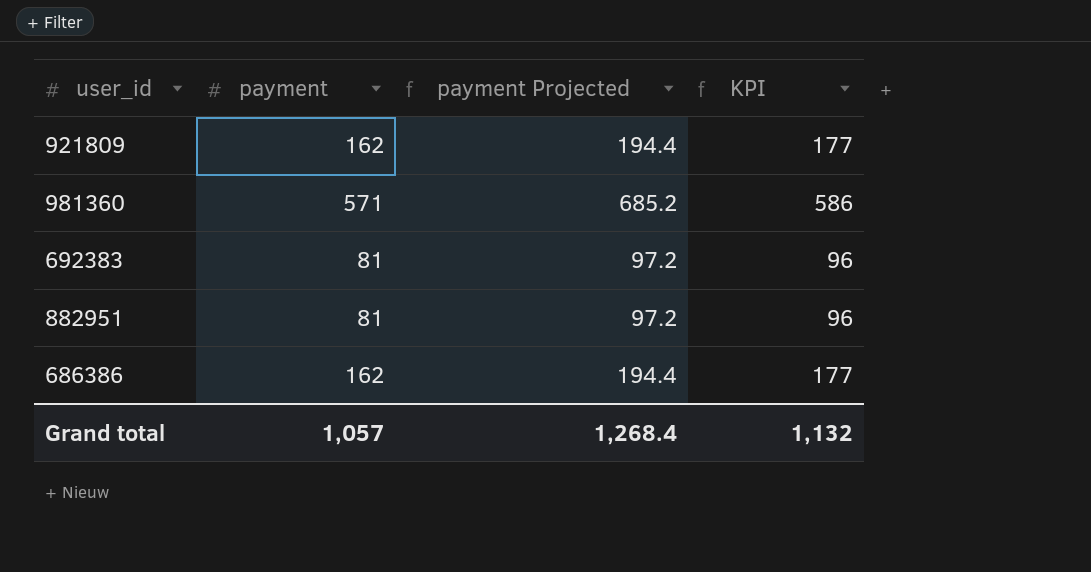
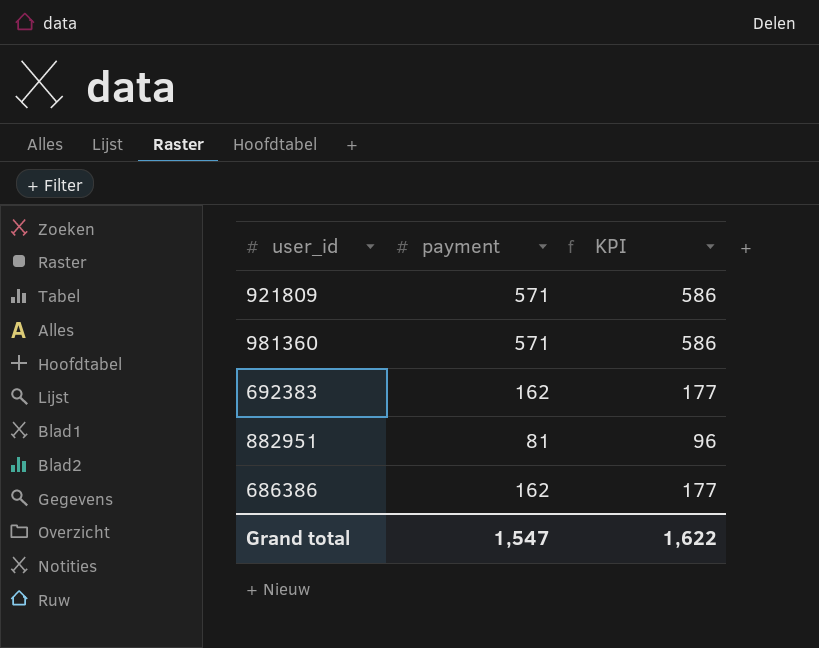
column payment Projected | formula: [payment] * 1.2 -> none
921809 | payment: 162 -> 571
921809 | KPI: 177 -> 586
692383 | payment: 81 -> 162
692383 | KPI: 96 -> 177
Grand total | payment: 1,057 -> 1,547
Grand total | KPI: 1,132 -> 1,622

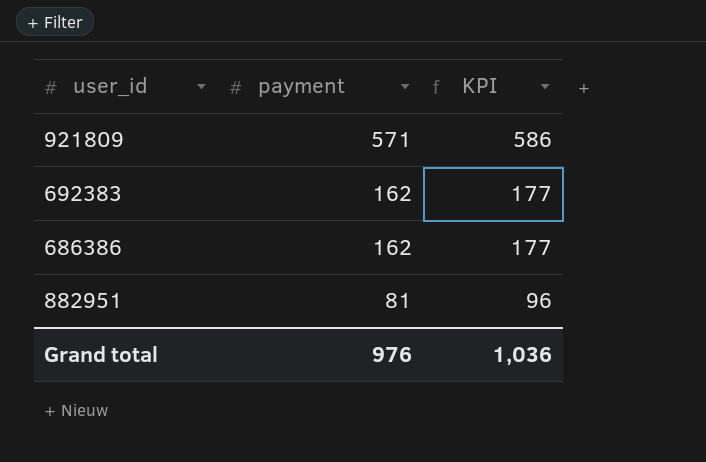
row order: none -> payment descending
row 981360: 571 | 586 -> none
Grand total | payment: 1,547 -> 976
Grand total | KPI: 1,622 -> 1,036

